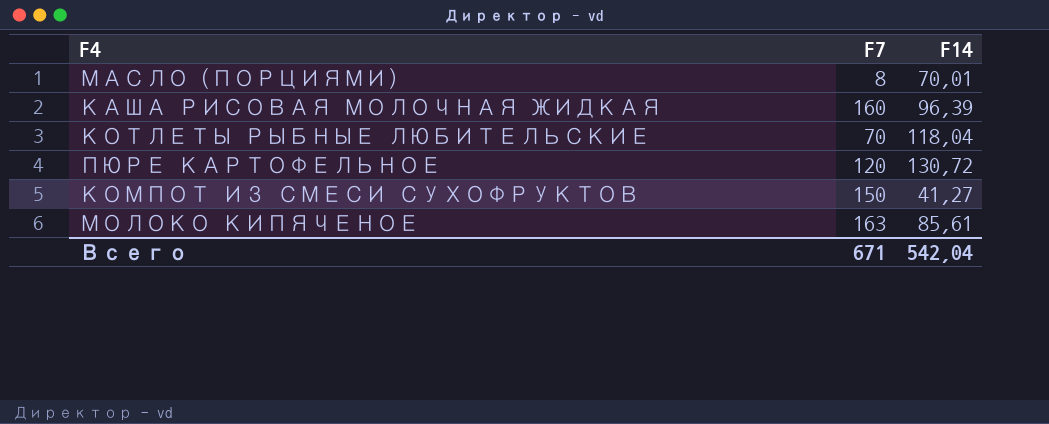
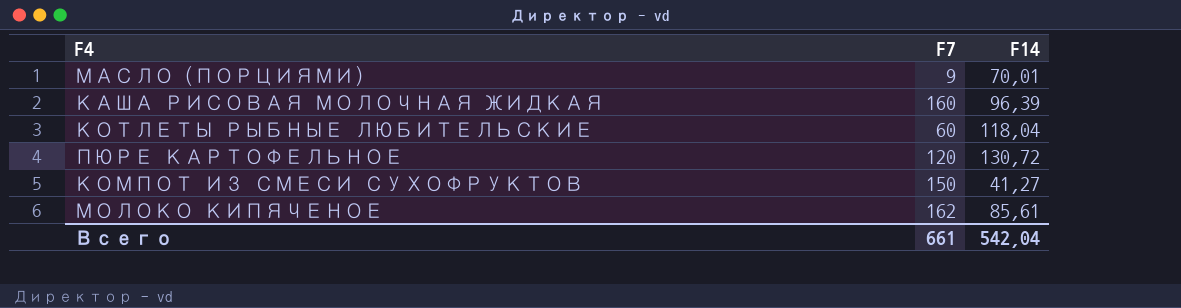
МАСЛО (ПОРЦИЯМИ) | F7: 8 -> 9
КОТЛЕТЫ РЫБНЫЕ ЛЮБИТЕЛЬСКИЕ | F7: 70 -> 60
МОЛОКО КИПЯЧЕНОЕ | F7: 163 -> 162
Всего | F7: 671 -> 661

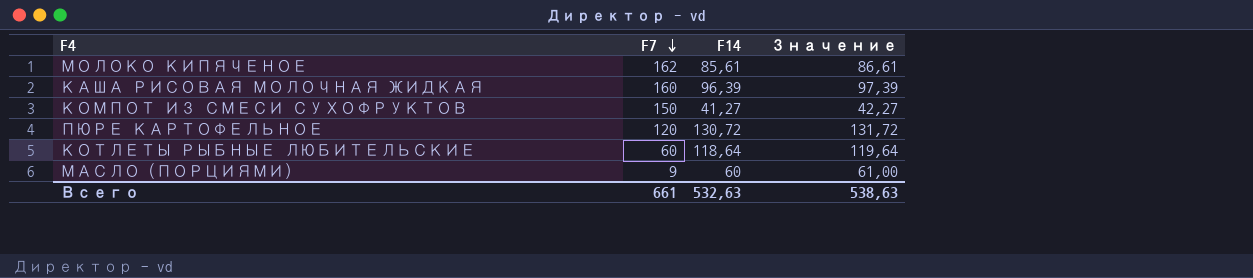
row order: none -> F7 descending
column Значение | formula: none -> [F14] + 1
КОТЛЕТЫ РЫБНЫЕ ЛЮБИТЕЛЬСКИЕ | F14: 118,04 -> 118,64
МАСЛО (ПОРЦИЯМИ) | F14: 70,01 -> 60
Всего | F14: 542,04 -> 532,63

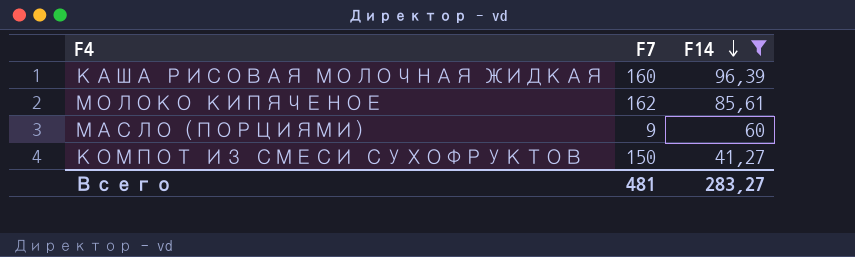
filter: none -> F14 <= 96,39
row order: F7 descending -> F14 descending
column Значение | formula: [F14] + 1 -> none
Всего | F7: 661 -> 481
Всего | F14: 532,63 -> 283,27

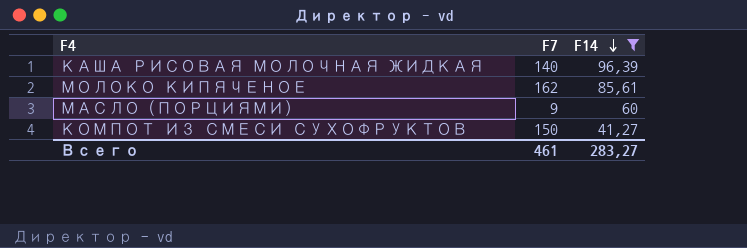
КАША РИСОВАЯ МОЛОЧНАЯ ЖИДКАЯ | F7: 160 -> 140
Всего | F7: 481 -> 461

